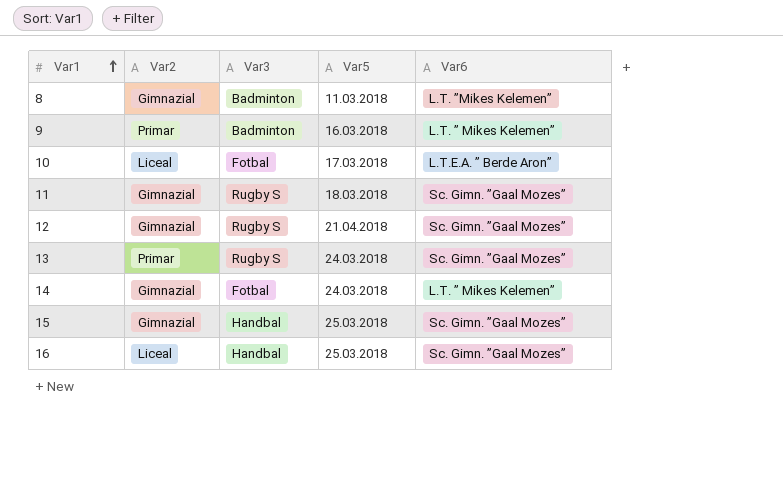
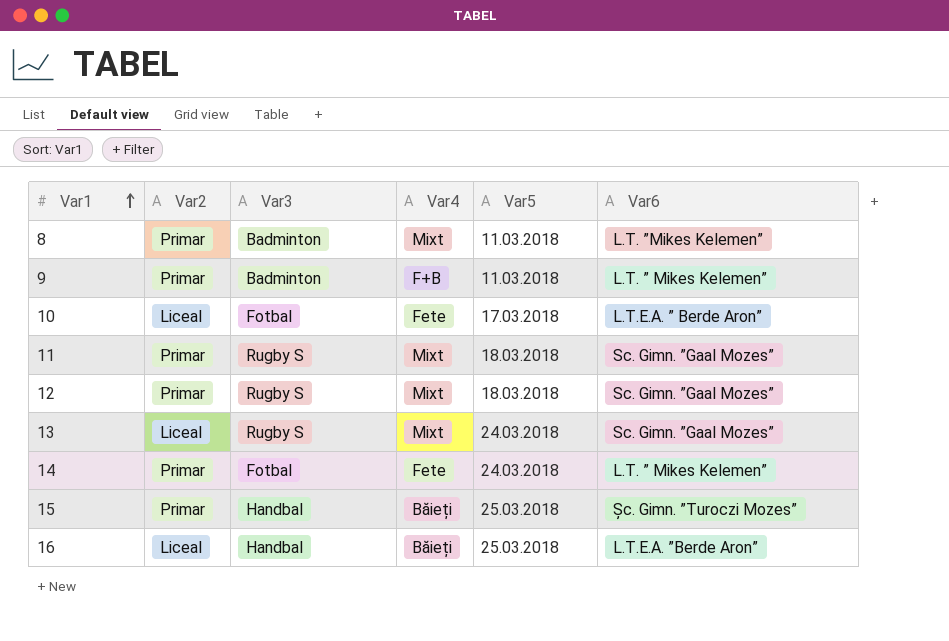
column Var4 | position: none -> 4
8 | Var2: Gimnazial -> Primar
9 | Var5: 16.03.2018 -> 11.03.2018
11 | Var2: Gimnazial -> Primar
12 | Var2: Gimnazial -> Primar
12 | Var5: 21.04.2018 -> 18.03.2018
13 | Var2: Primar -> Liceal
14 | Var2: Gimnazial -> Primar
15 | Var2: Gimnazial -> Primar
15 | Var6: Sc. Gimn. ”Gaal Mozes” -> Șc. Gimn. ”Turoczi Mozes”
16 | Var6: Sc. Gimn. ”Gaal Mozes” -> L.T.E.A. ”Berde Aron”

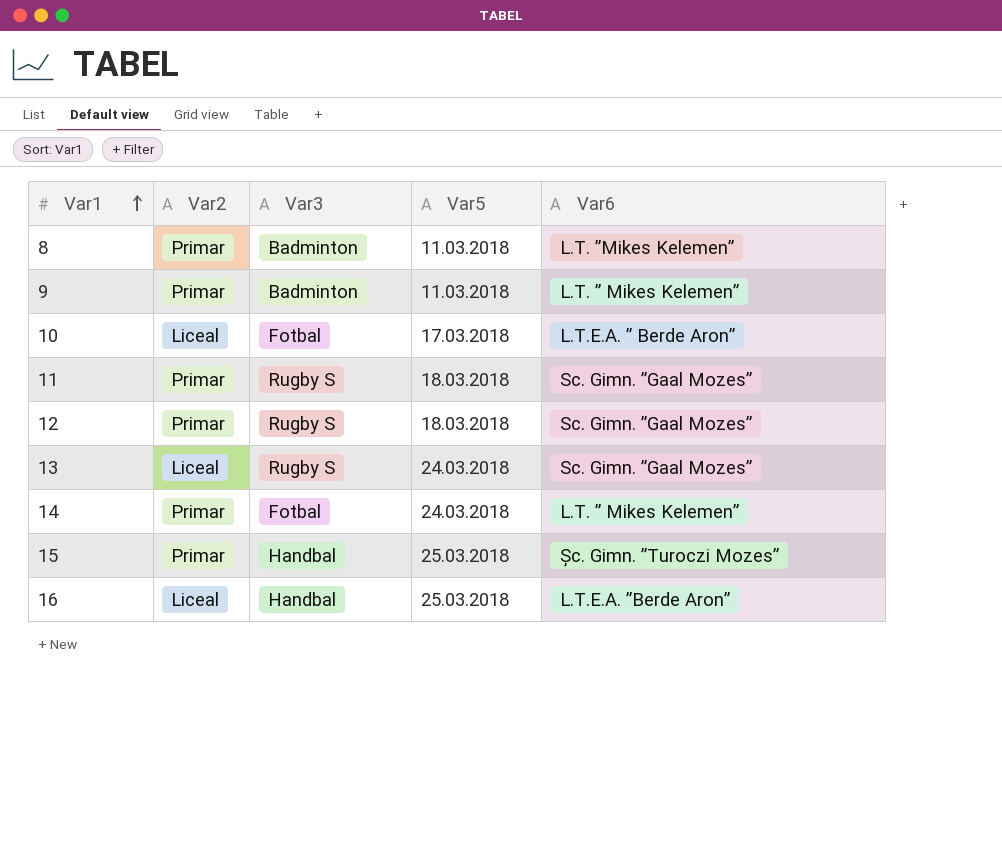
column Var4 | position: 4 -> none

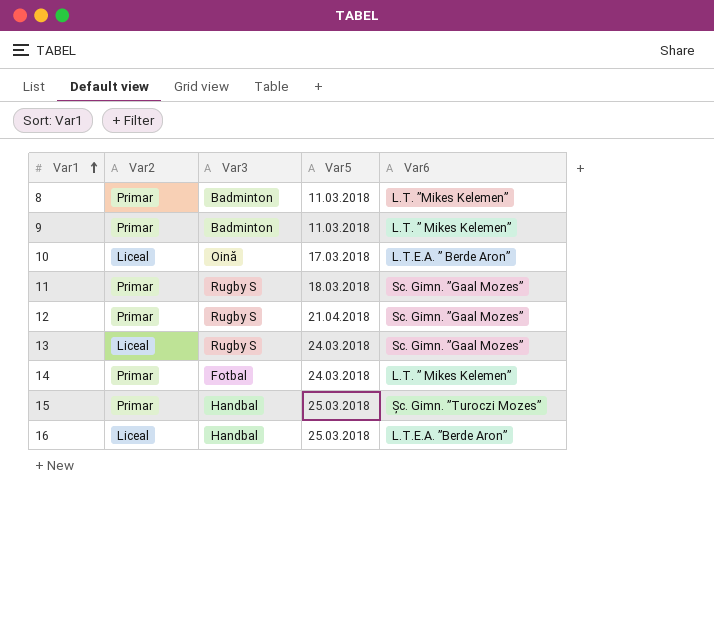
10 | Var3: Fotbal -> Oină
12 | Var5: 18.03.2018 -> 21.04.2018

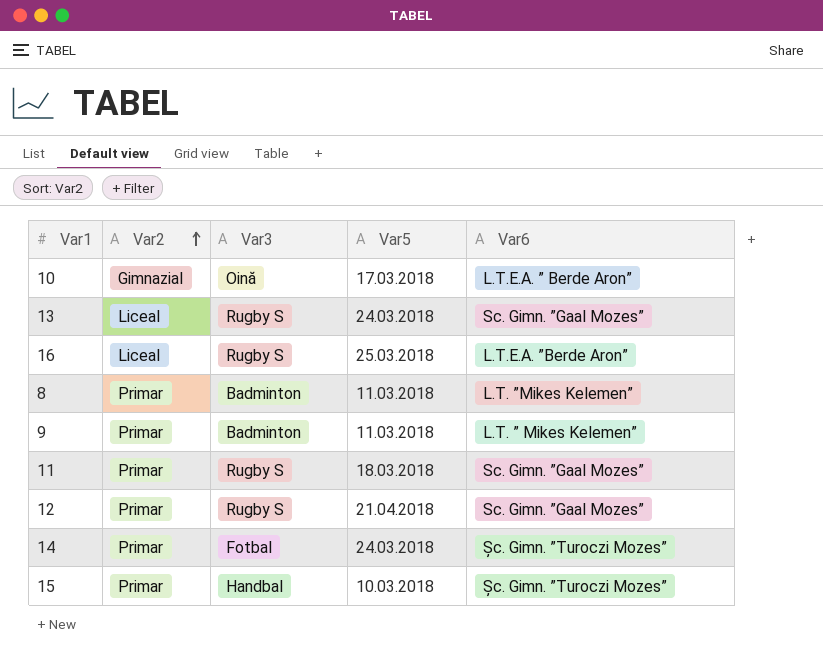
row order: Var1 ascending -> Var2 ascending
10 | Var2: Liceal -> Gimnazial
16 | Var3: Handbal -> Rugby S
14 | Var6: L.T. ” Mikes Kelemen” -> Șc. Gimn. ”Turoczi Mozes”
15 | Var5: 25.03.2018 -> 10.03.2018

